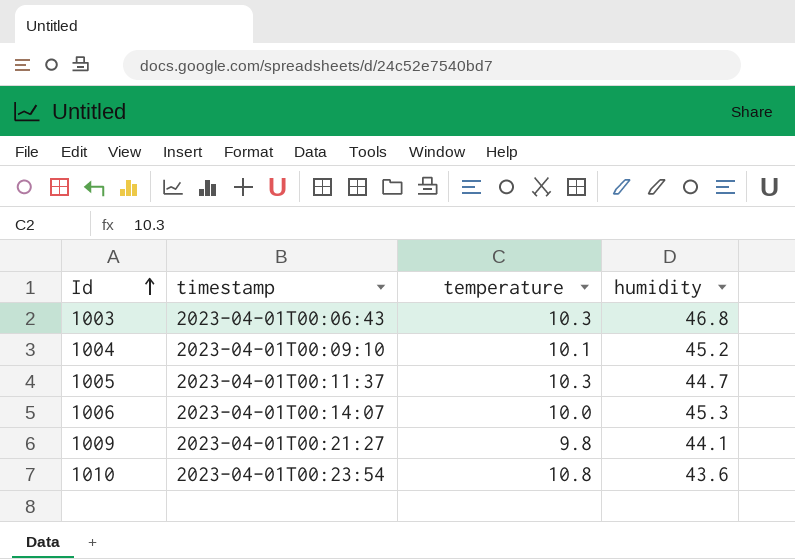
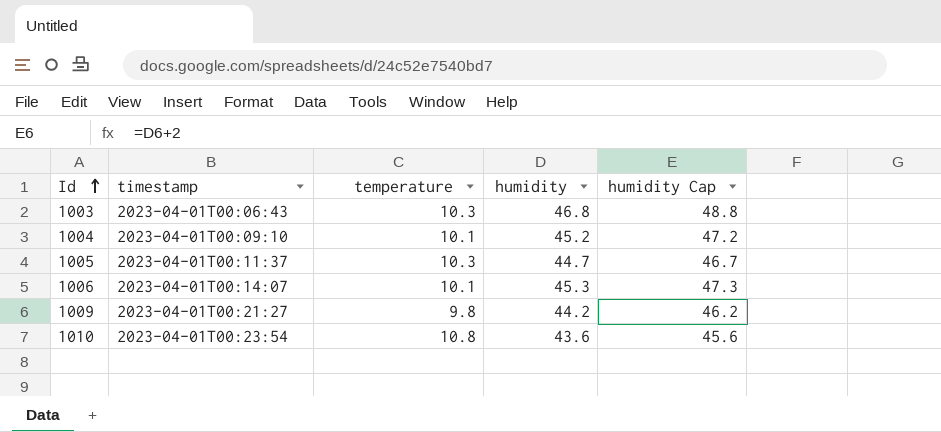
column humidity Cap | formula: none -> [humidity] + 2
1006 | temperature: 10.0 -> 10.1
1009 | humidity: 44.1 -> 44.2

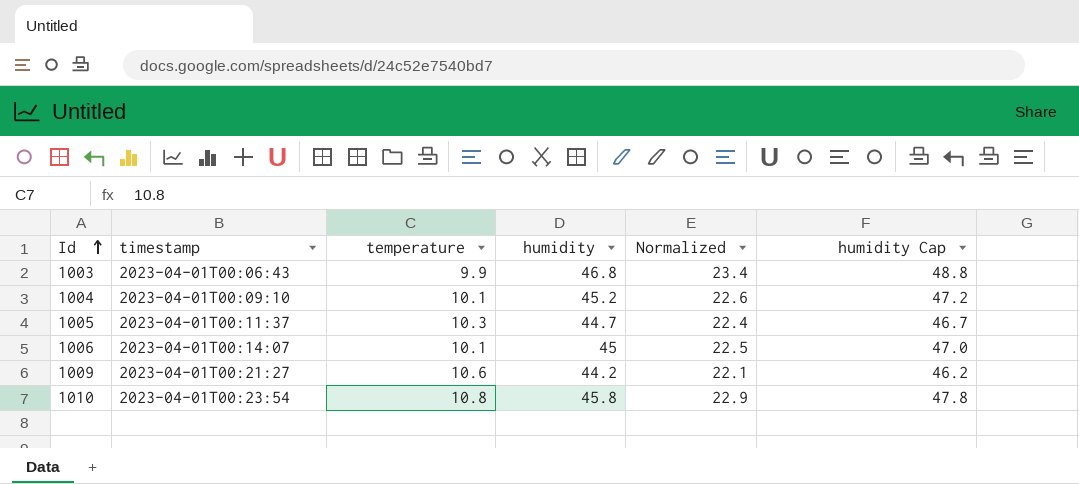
column Normalized | formula: none -> [humidity] * 0.5
1003 | temperature: 10.3 -> 9.9
1006 | humidity: 45.3 -> 45
1006 | humidity Cap: 47.3 -> 47.0
1009 | temperature: 9.8 -> 10.6
1010 | humidity: 43.6 -> 45.8
1010 | humidity Cap: 45.6 -> 47.8

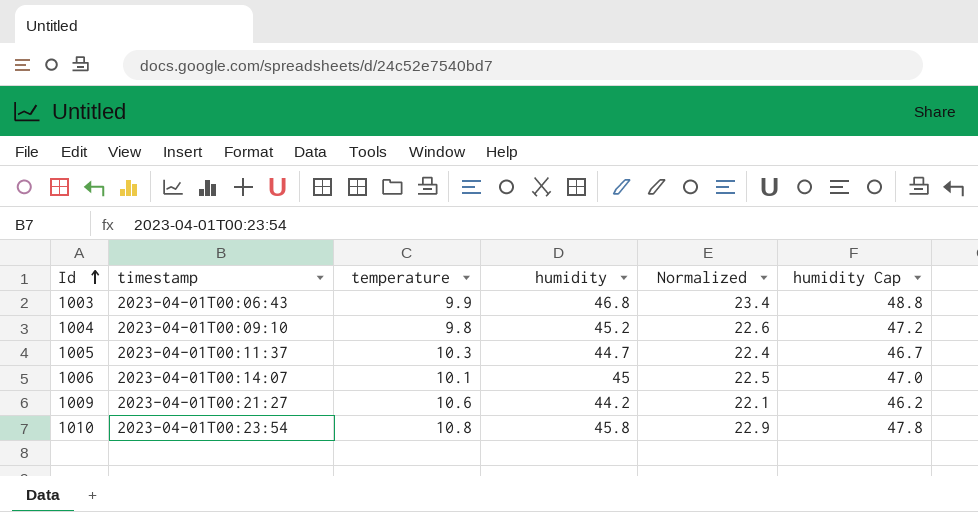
1004 | temperature: 10.1 -> 9.8

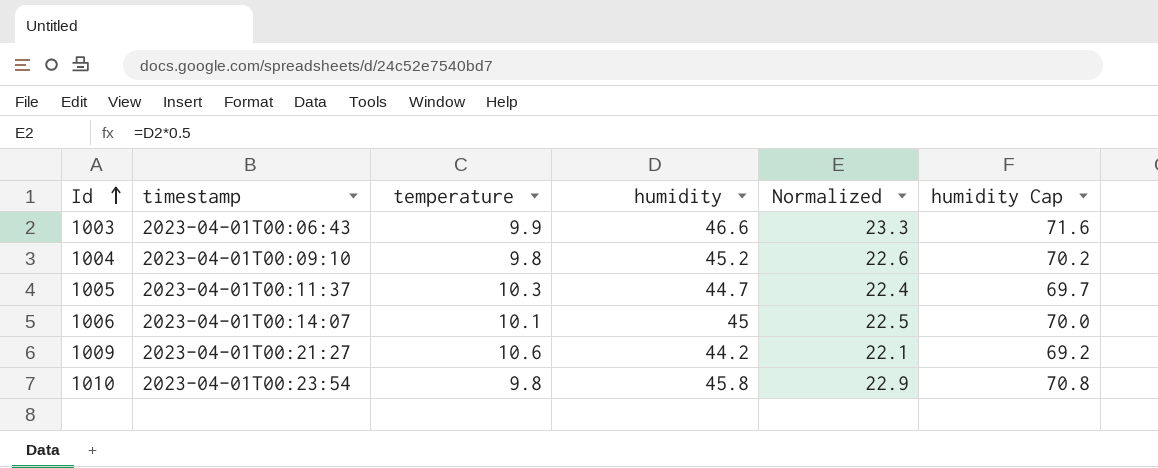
column humidity Cap | formula: [humidity] + 2 -> [humidity] + 25
1003 | humidity: 46.8 -> 46.6
1003 | Normalized: 23.4 -> 23.3
1010 | temperature: 10.8 -> 9.8

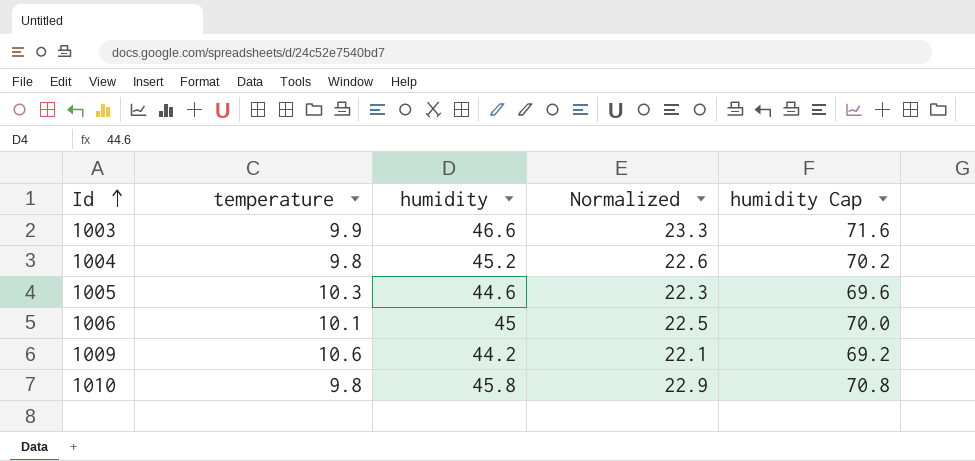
column timestamp | position: 2 -> none
1005 | humidity: 44.7 -> 44.6
1005 | Normalized: 22.4 -> 22.3
1005 | humidity Cap: 69.7 -> 69.6

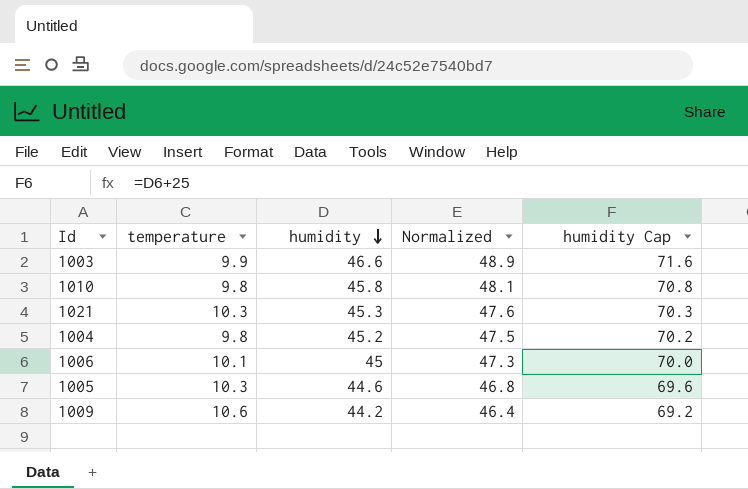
row order: Id ascending -> humidity descending
column Normalized | formula: [humidity] * 0.5 -> [humidity] * 1.05
row 1021: none -> 10.3 | 45.3 | 47.6 | 70.3

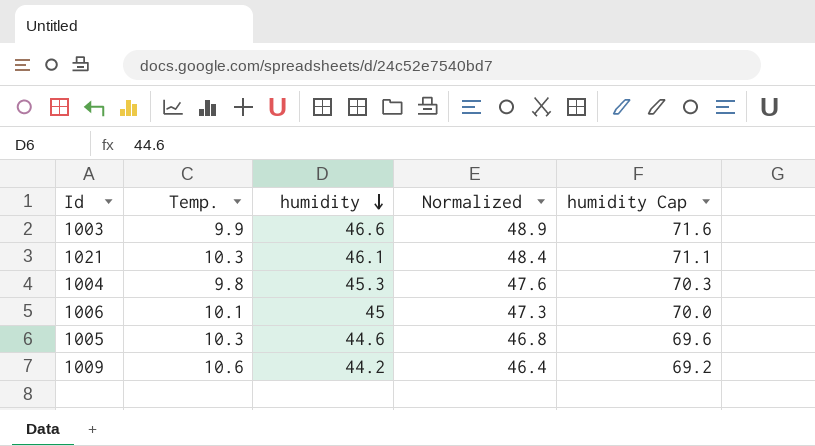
column name: temperature -> Temp.
row 1010: 9.8 | 45.8 | 48.1 | 70.8 -> none
1021 | humidity: 45.3 -> 46.1
1021 | Normalized: 47.6 -> 48.4
1021 | humidity Cap: 70.3 -> 71.1
1004 | humidity: 45.2 -> 45.3
1004 | Normalized: 47.5 -> 47.6
1004 | humidity Cap: 70.2 -> 70.3

